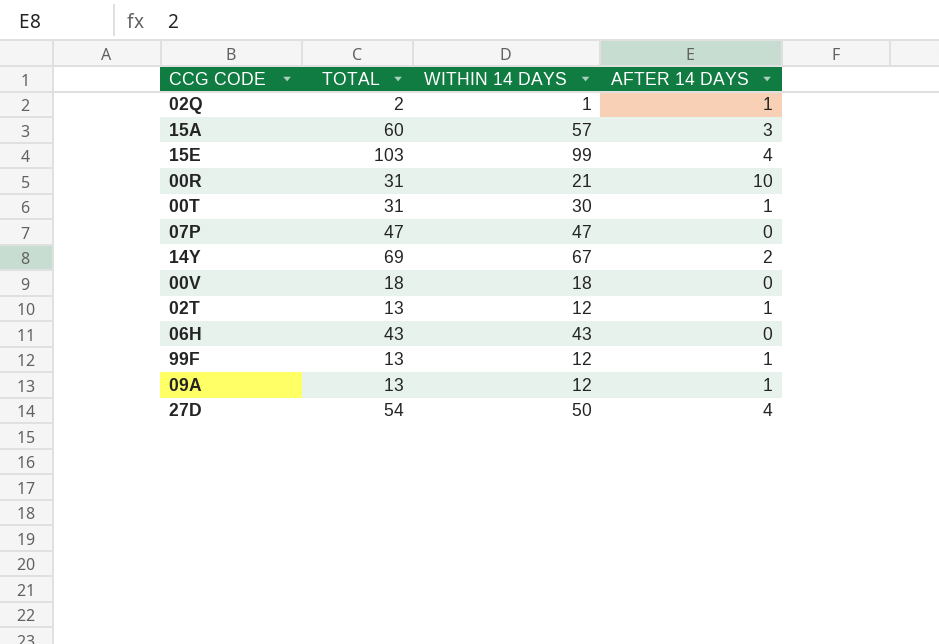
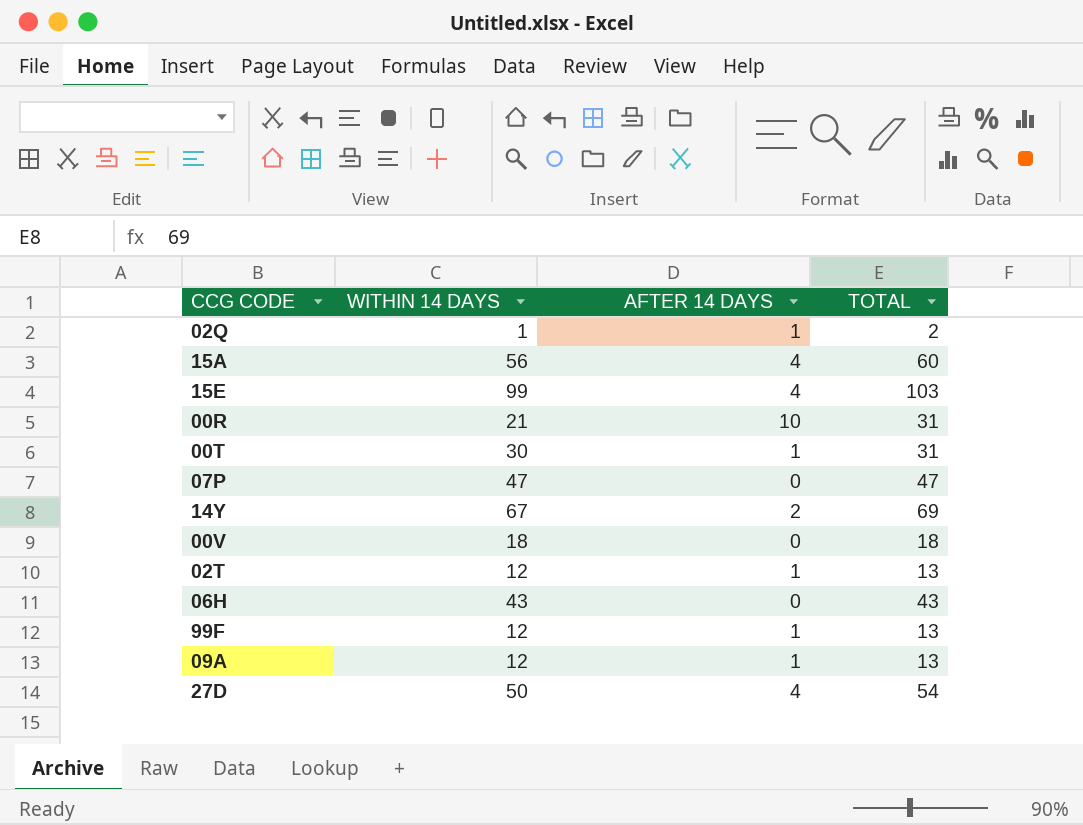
column TOTAL | position: 2 -> 4
15A | WITHIN 14 DAYS: 57 -> 56
15A | AFTER 14 DAYS: 3 -> 4

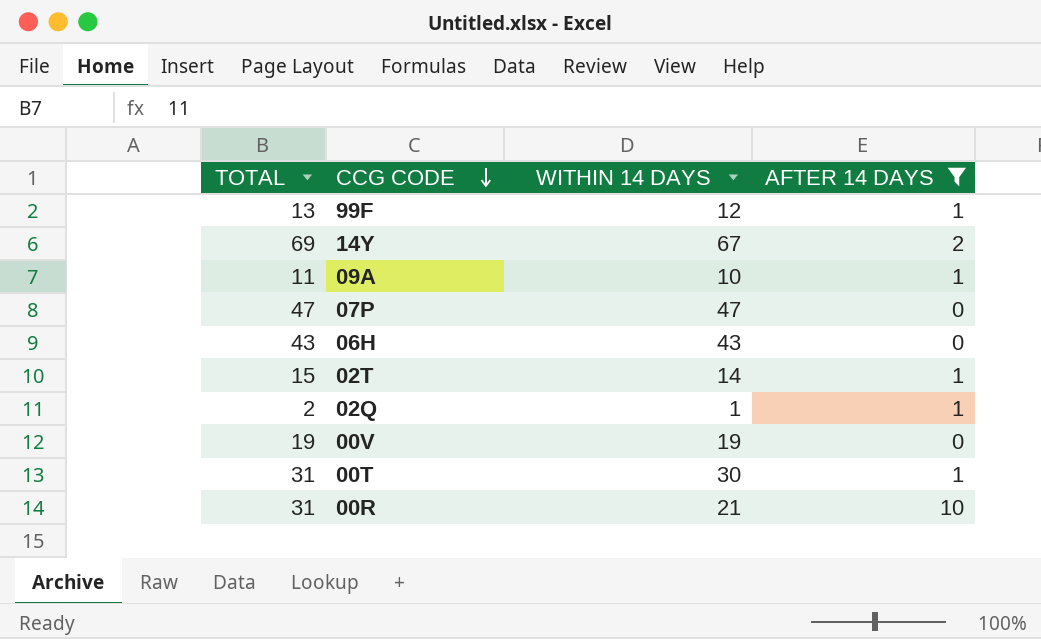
filter: none -> AFTER 14 DAYS != 4
row order: none -> CCG CODE descending
column TOTAL | position: 4 -> 1
09A | TOTAL: 13 -> 11
09A | WITHIN 14 DAYS: 12 -> 10
02T | TOTAL: 13 -> 15
02T | WITHIN 14 DAYS: 12 -> 14
00V | TOTAL: 18 -> 19
00V | WITHIN 14 DAYS: 18 -> 19

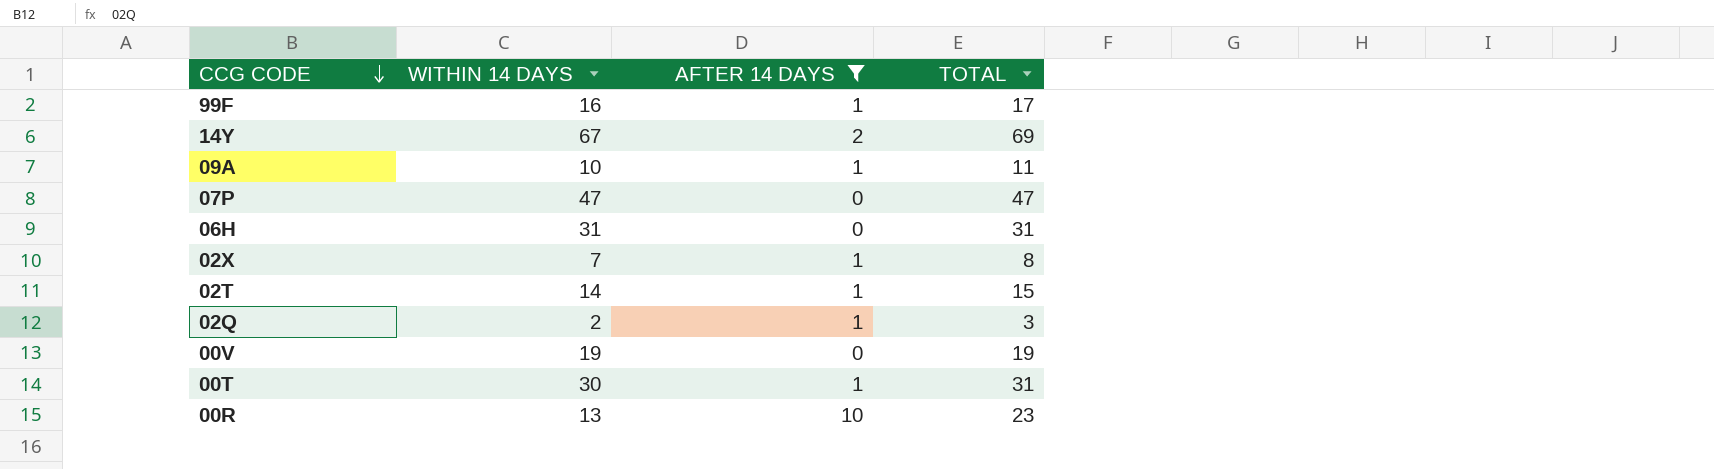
column TOTAL | position: 1 -> 4
99F | WITHIN 14 DAYS: 12 -> 16
99F | TOTAL: 13 -> 17
06H | WITHIN 14 DAYS: 43 -> 31
06H | TOTAL: 43 -> 31
row 02X: none -> 7 | 1 | 8
02Q | WITHIN 14 DAYS: 1 -> 2
02Q | TOTAL: 2 -> 3
00R | WITHIN 14 DAYS: 21 -> 13
00R | TOTAL: 31 -> 23

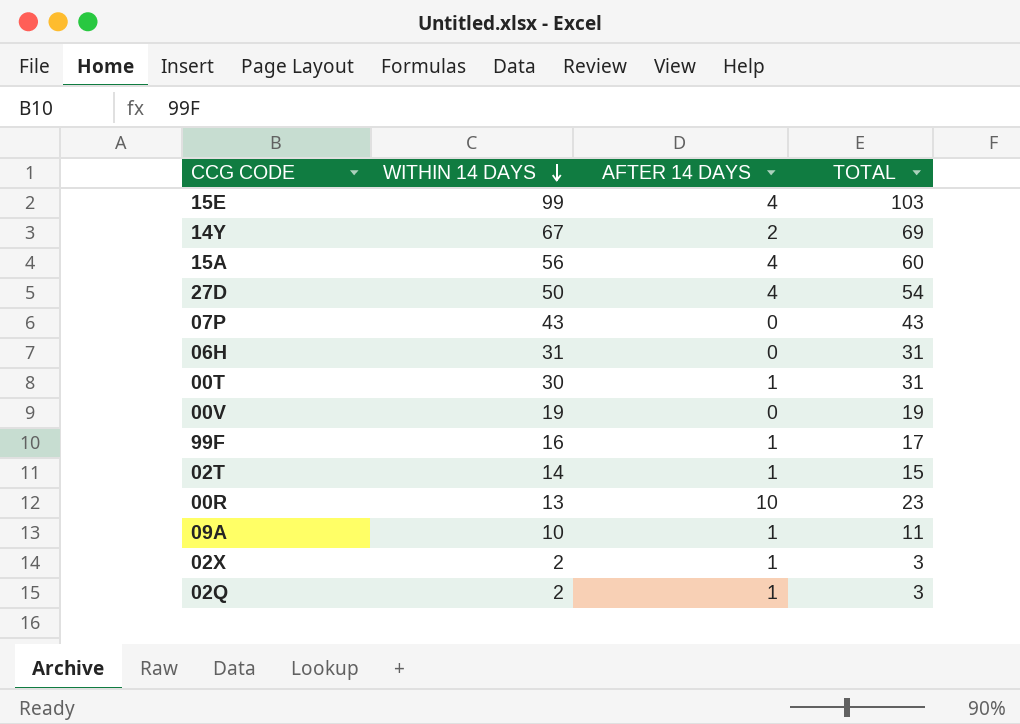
filter: AFTER 14 DAYS != 4 -> none
row order: CCG CODE descending -> WITHIN 14 DAYS descending
07P | WITHIN 14 DAYS: 47 -> 43
07P | TOTAL: 47 -> 43
02X | WITHIN 14 DAYS: 7 -> 2
02X | TOTAL: 8 -> 3

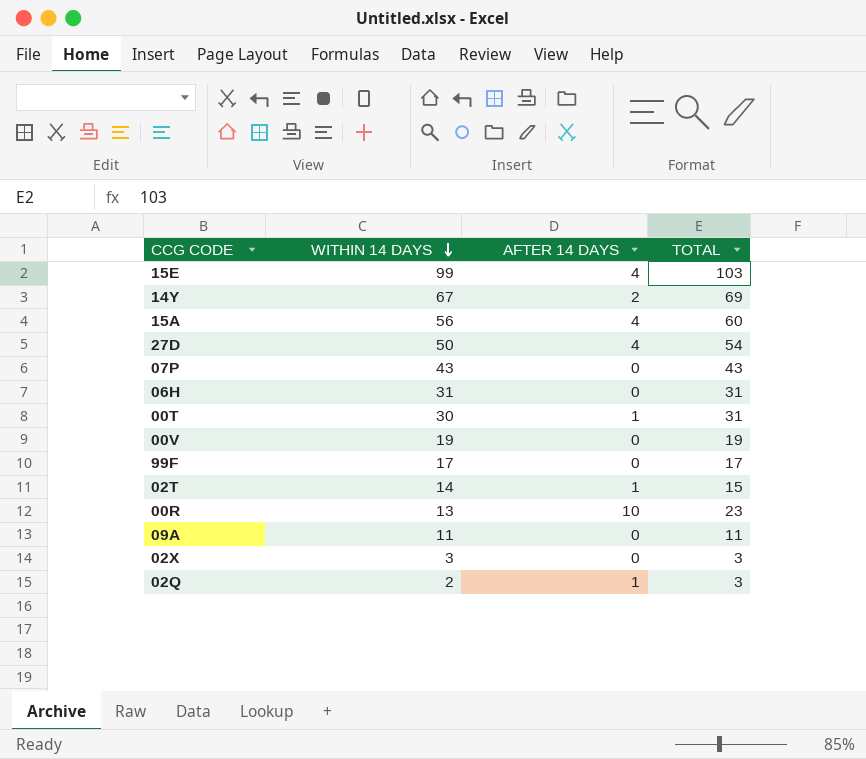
99F | WITHIN 14 DAYS: 16 -> 17
99F | AFTER 14 DAYS: 1 -> 0
09A | WITHIN 14 DAYS: 10 -> 11
09A | AFTER 14 DAYS: 1 -> 0
02X | WITHIN 14 DAYS: 2 -> 3
02X | AFTER 14 DAYS: 1 -> 0

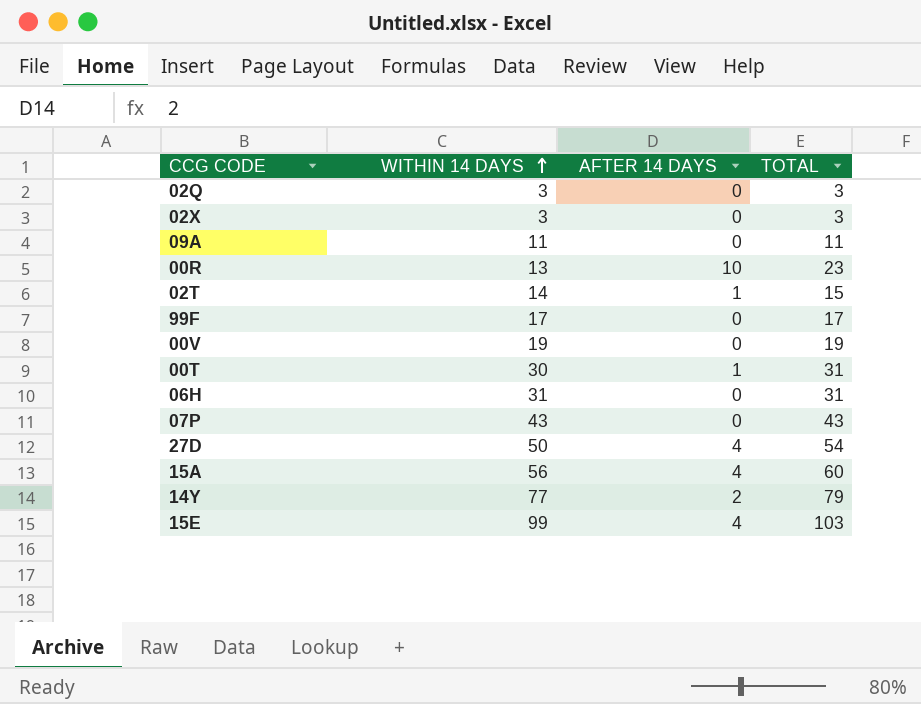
row order: WITHIN 14 DAYS descending -> WITHIN 14 DAYS ascending
02Q | WITHIN 14 DAYS: 2 -> 3
02Q | AFTER 14 DAYS: 1 -> 0
14Y | WITHIN 14 DAYS: 67 -> 77
14Y | TOTAL: 69 -> 79

